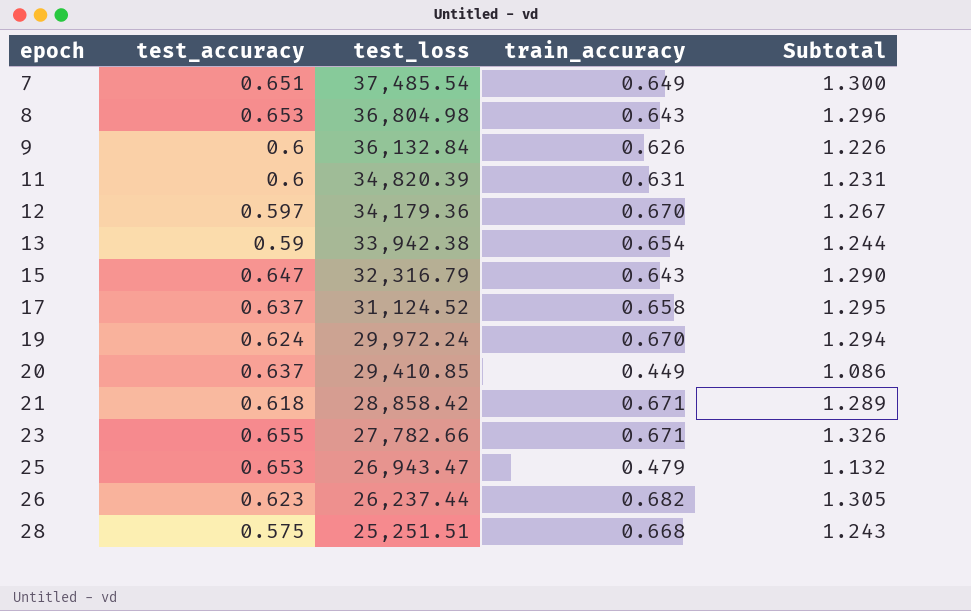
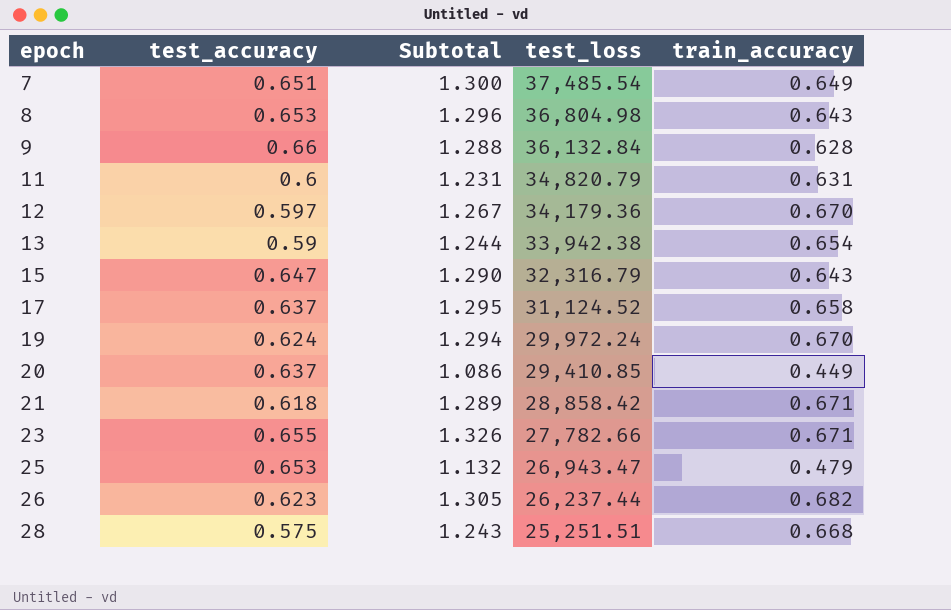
column Subtotal | position: 5 -> 3
9 | test_accuracy: 0.6 -> 0.66
9 | Subtotal: 1.226 -> 1.288
9 | train_accuracy: 0.626 -> 0.628
11 | test_loss: 34,820.39 -> 34,820.79

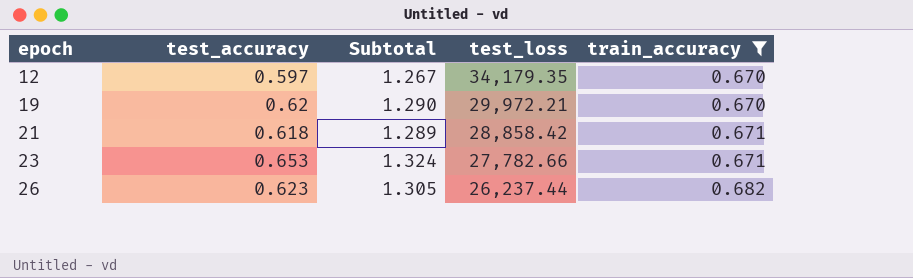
filter: none -> train_accuracy >= 0.670
12 | test_loss: 34,179.36 -> 34,179.35
19 | test_accuracy: 0.624 -> 0.62
19 | Subtotal: 1.294 -> 1.290
19 | test_loss: 29,972.24 -> 29,972.21
23 | test_accuracy: 0.655 -> 0.653
23 | Subtotal: 1.326 -> 1.324

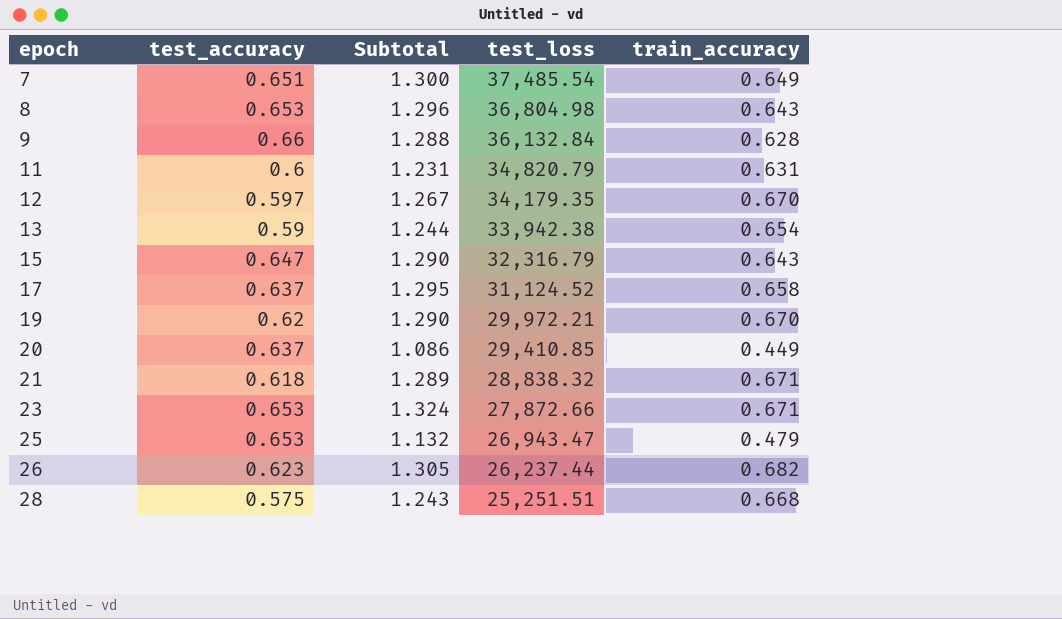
filter: train_accuracy >= 0.670 -> none
21 | test_loss: 28,858.42 -> 28,838.32
23 | test_loss: 27,782.66 -> 27,872.66

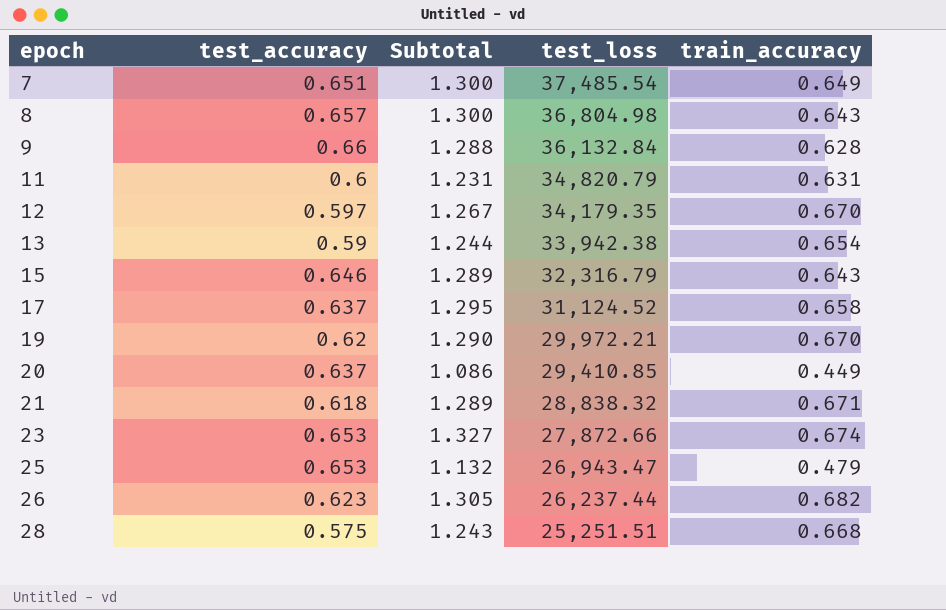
8 | test_accuracy: 0.653 -> 0.657
8 | Subtotal: 1.296 -> 1.300
15 | test_accuracy: 0.647 -> 0.646
15 | Subtotal: 1.290 -> 1.289
23 | Subtotal: 1.324 -> 1.327
23 | train_accuracy: 0.671 -> 0.674

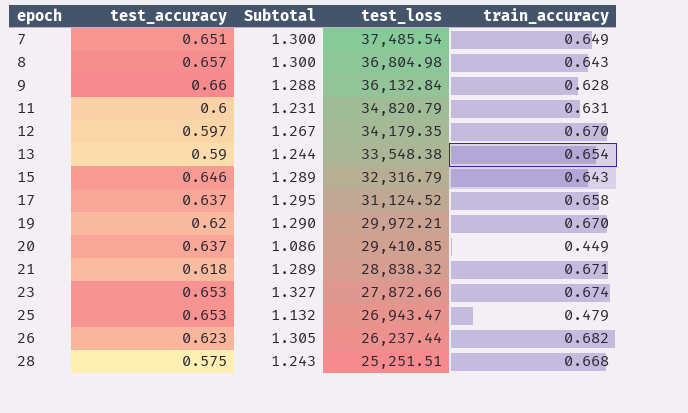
13 | test_loss: 33,942.38 -> 33,548.38

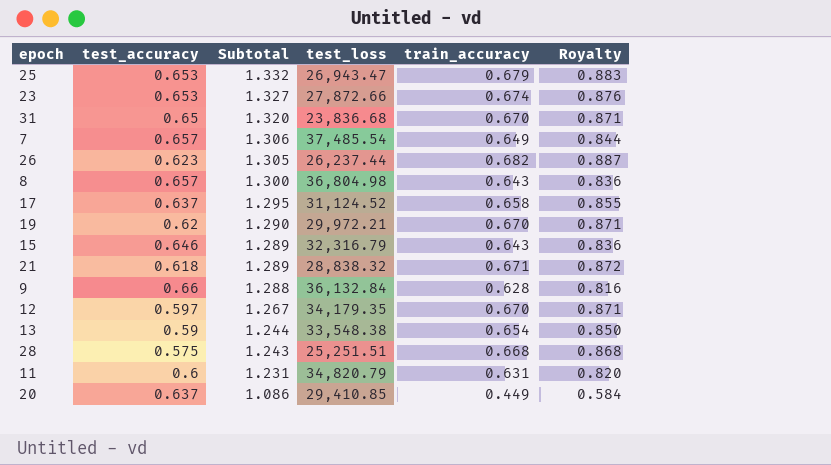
row order: epoch ascending -> Subtotal descending
column Royalty | formula: none -> [train_accuracy] * 1.3
25 | Subtotal: 1.132 -> 1.332
25 | train_accuracy: 0.479 -> 0.679
row 31: none -> 0.65 | 1.320 | 23,836.68 | 0.670 | 0.871
7 | test_accuracy: 0.651 -> 0.657
7 | Subtotal: 1.300 -> 1.306

